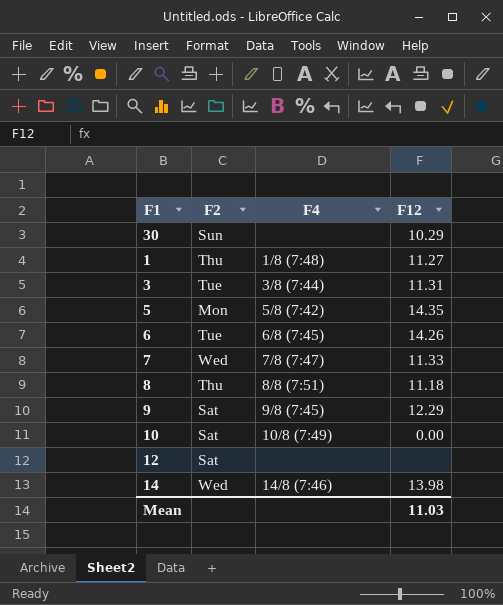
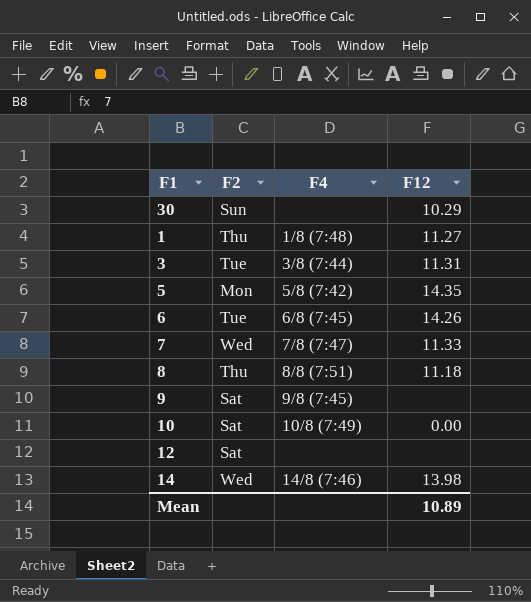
9 | F12: 12.29 -> none
Mean | F12: 11.03 -> 10.89

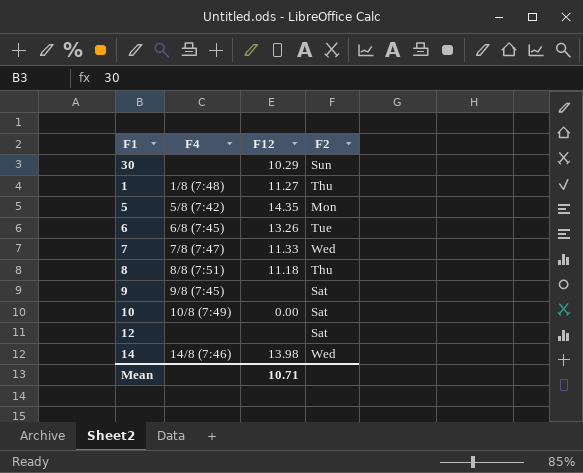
column F2 | position: 2 -> 4
row 3: Tue | 3/8 (7:44) | 11.31 -> none
6 | F12: 14.26 -> 13.26
Mean | F12: 10.89 -> 10.71

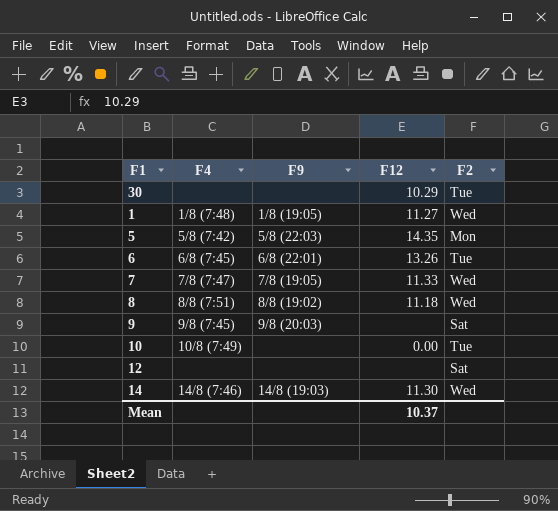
column F9 | position: none -> 3
30 | F2: Sun -> Tue
1 | F2: Thu -> Wed
8 | F2: Thu -> Wed
10 | F2: Sat -> Tue
14 | F12: 13.98 -> 11.30
Mean | F12: 10.71 -> 10.37

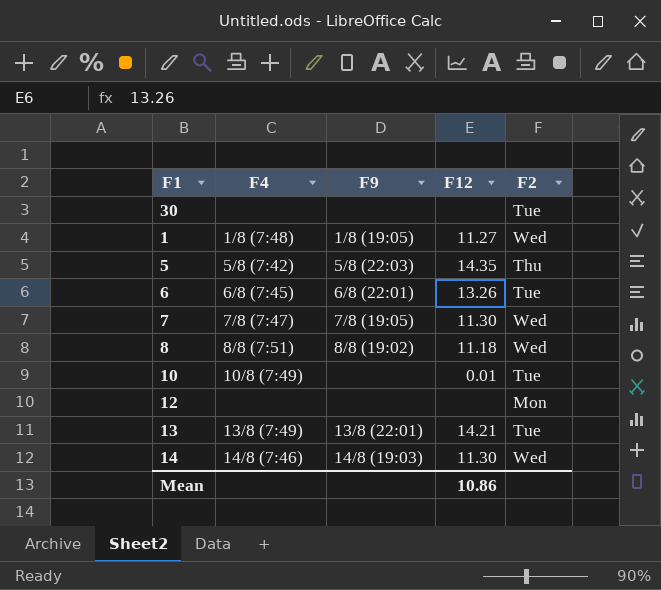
row 9: 9/8 (7:45) | 9/8 (20:03) | none | Sat -> none
30 | F12: 10.29 -> none
5 | F2: Mon -> Thu
7 | F12: 11.33 -> 11.30
10 | F12: 0.00 -> 0.01
12 | F2: Sat -> Mon
row 13: none -> 13/8 (7:49) | 13/8 (22:01) | 14.21 | Tue
Mean | F12: 10.37 -> 10.86

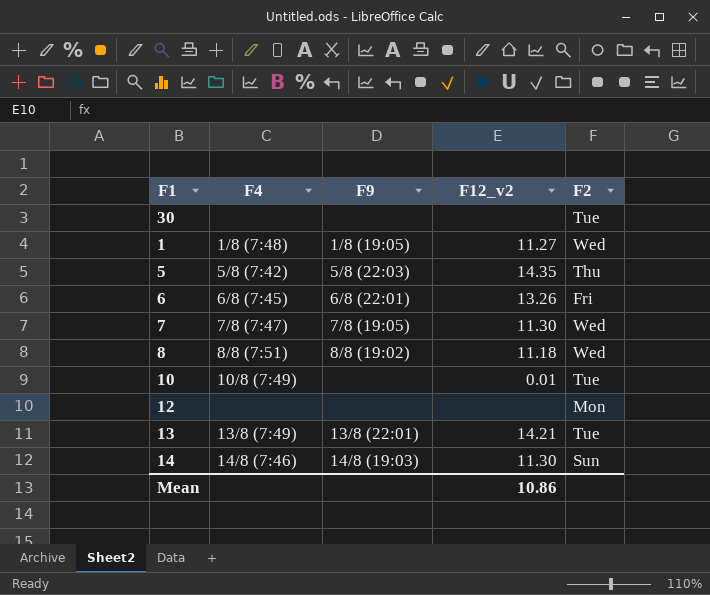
column name: F12 -> F12_v2
6 | F2: Tue -> Fri
14 | F2: Wed -> Sun

